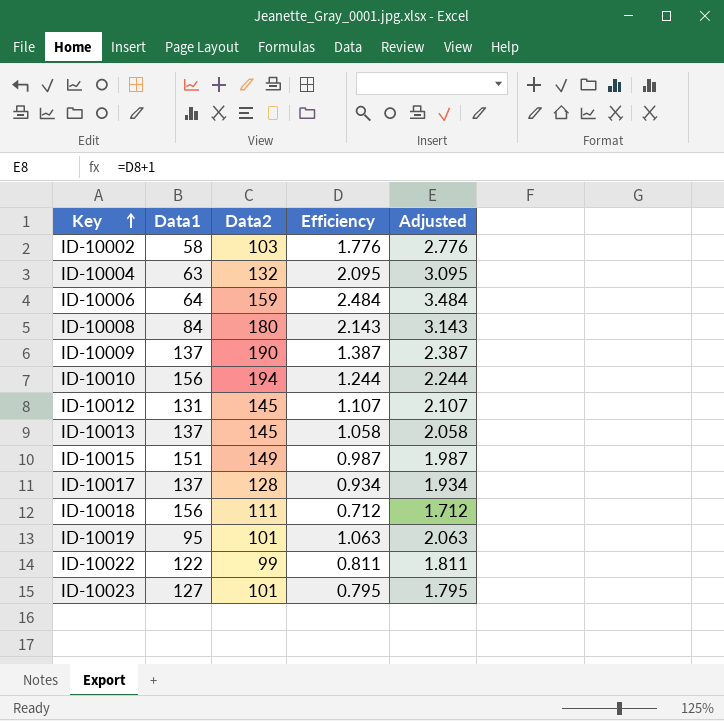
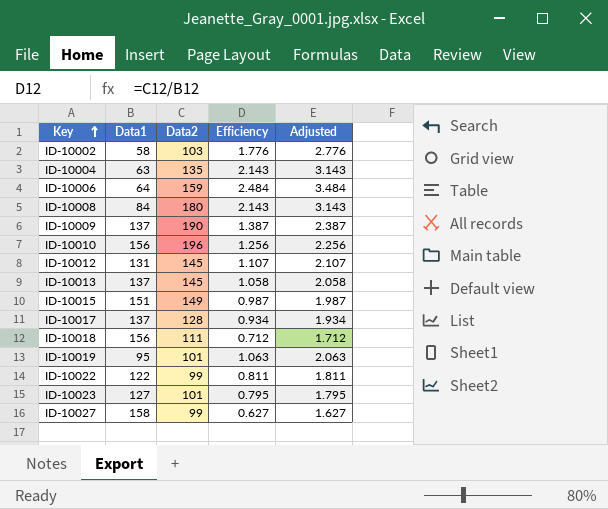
ID-10004 | Data2: 132 -> 135
ID-10004 | Efficiency: 2.095 -> 2.143
ID-10004 | Adjusted: 3.095 -> 3.143
ID-10010 | Data2: 194 -> 196
ID-10010 | Efficiency: 1.244 -> 1.256
ID-10010 | Adjusted: 2.244 -> 2.256
row ID-10027: none -> 158 | 99 | 0.627 | 1.627

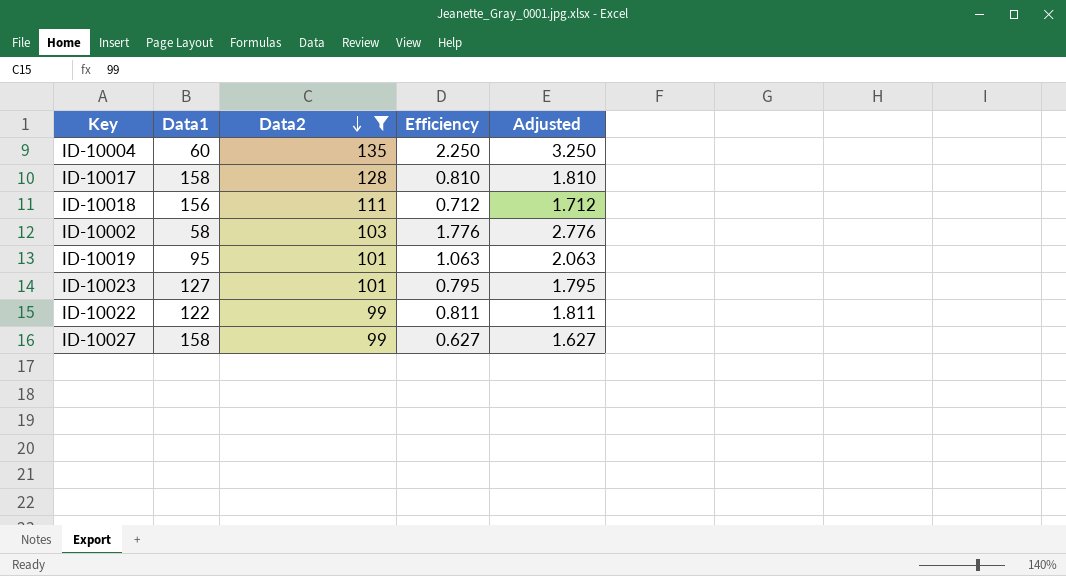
filter: none -> Data2 <= 135
row order: Key ascending -> Data2 descending
ID-10004 | Data1: 63 -> 60
ID-10004 | Efficiency: 2.143 -> 2.250
ID-10004 | Adjusted: 3.143 -> 3.250
ID-10017 | Data1: 137 -> 158
ID-10017 | Efficiency: 0.934 -> 0.810
ID-10017 | Adjusted: 1.934 -> 1.810

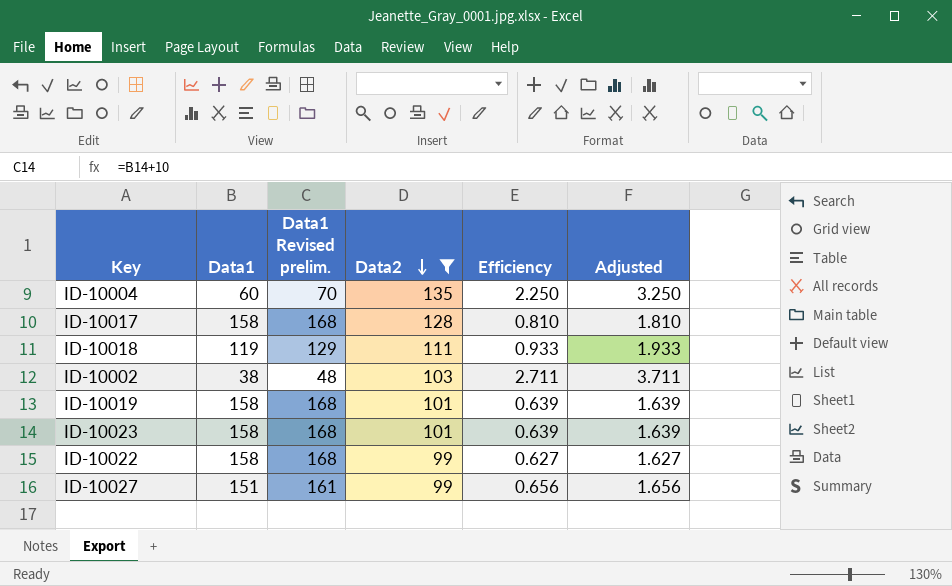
column Data1 Revised prelim. | formula: none -> [Data1] + 10
ID-10018 | Data1: 156 -> 119
ID-10018 | Efficiency: 0.712 -> 0.933
ID-10018 | Adjusted: 1.712 -> 1.933
ID-10002 | Data1: 58 -> 38
ID-10002 | Efficiency: 1.776 -> 2.711
ID-10002 | Adjusted: 2.776 -> 3.711
ID-10019 | Data1: 95 -> 158
ID-10019 | Efficiency: 1.063 -> 0.639
ID-10019 | Adjusted: 2.063 -> 1.639
ID-10023 | Data1: 127 -> 158
ID-10023 | Efficiency: 0.795 -> 0.639
ID-10023 | Adjusted: 1.795 -> 1.639
ID-10022 | Data1: 122 -> 158
ID-10022 | Efficiency: 0.811 -> 0.627
ID-10022 | Adjusted: 1.811 -> 1.627
ID-10027 | Data1: 158 -> 151
ID-10027 | Efficiency: 0.627 -> 0.656
ID-10027 | Adjusted: 1.627 -> 1.656

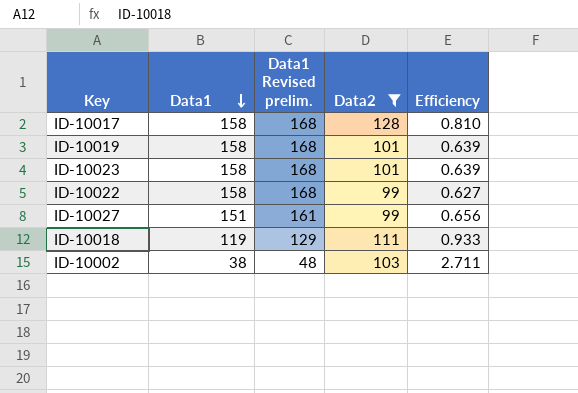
row order: Data2 descending -> Data1 descending
column Adjusted | formula: [Efficiency] + 1 -> none
row ID-10004: 60 | 70 | 135 | 2.250 | 3.250 -> none

